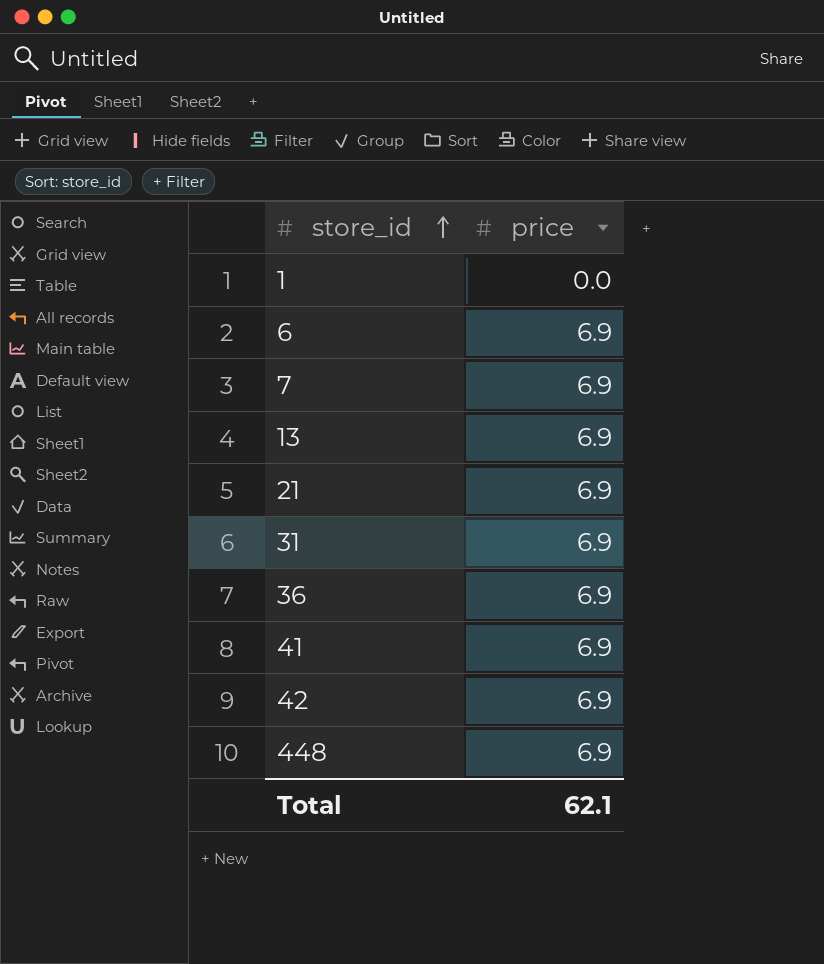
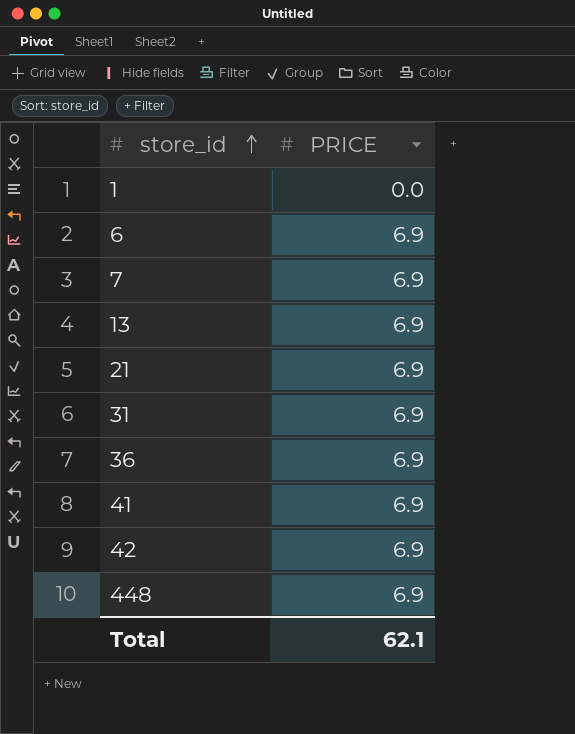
column name: price -> PRICE

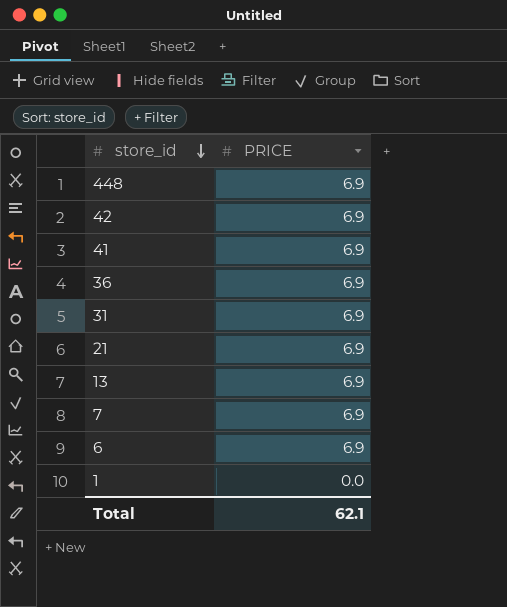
row order: store_id ascending -> store_id descending

